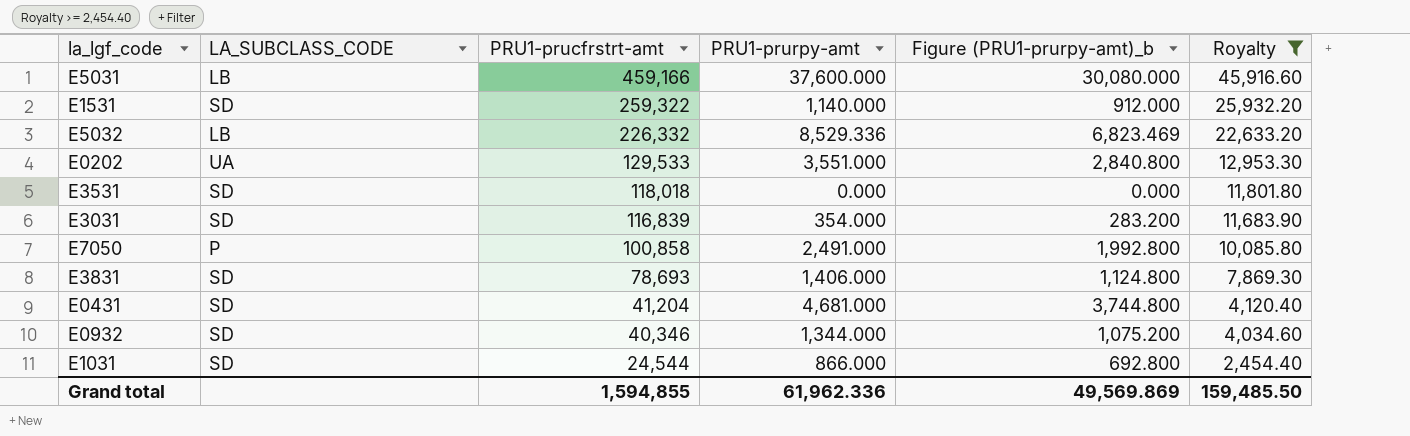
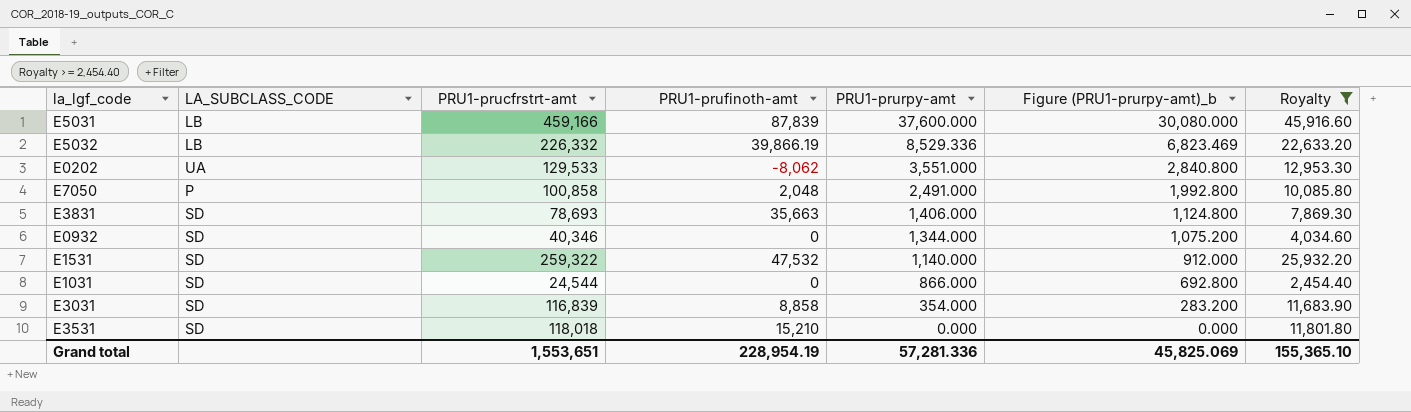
row order: PRU1-prucfrstrt-amt descending -> PRU1-prurpy-amt descending
column PRU1-prufinoth-amt | position: none -> 4
row E0431: SD | 41,204 | 4,681.000 | 3,744.800 | 4,120.40 -> none
Grand total | PRU1-prucfrstrt-amt: 1,594,855 -> 1,553,651
Grand total | PRU1-prurpy-amt: 61,962.336 -> 57,281.336
Grand total | Figure (PRU1-prurpy-amt)_b: 49,569.869 -> 45,825.069
Grand total | Royalty: 159,485.50 -> 155,365.10

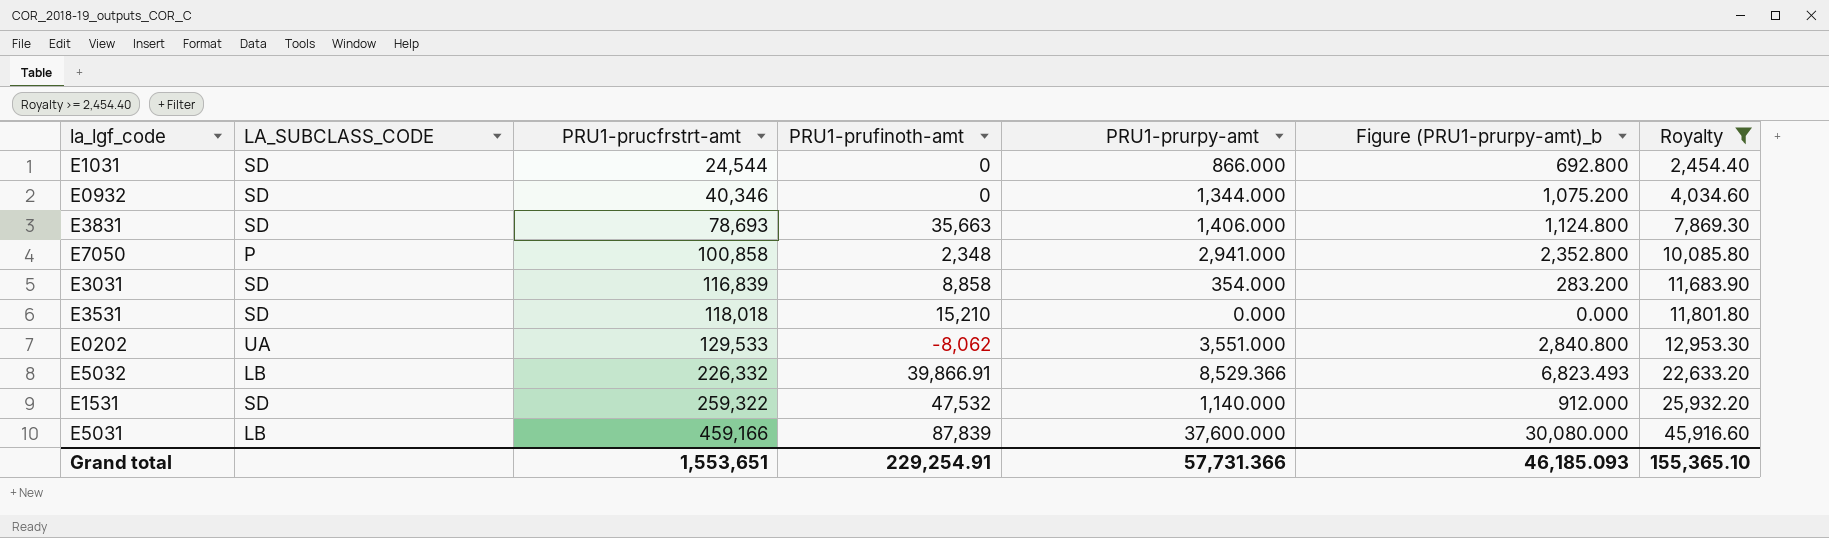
row order: PRU1-prurpy-amt descending -> PRU1-prucfrstrt-amt ascending
E7050 | PRU1-prufinoth-amt: 2,048 -> 2,348
E7050 | PRU1-prurpy-amt: 2,491.000 -> 2,941.000
E7050 | Figure (PRU1-prurpy-amt)_b: 1,992.800 -> 2,352.800
E5032 | PRU1-prufinoth-amt: 39,866.19 -> 39,866.91
E5032 | PRU1-prurpy-amt: 8,529.336 -> 8,529.366
E5032 | Figure (PRU1-prurpy-amt)_b: 6,823.469 -> 6,823.493
Grand total | PRU1-prufinoth-amt: 228,954.19 -> 229,254.91
Grand total | PRU1-prurpy-amt: 57,281.336 -> 57,731.366
Grand total | Figure (PRU1-prurpy-amt)_b: 45,825.069 -> 46,185.093

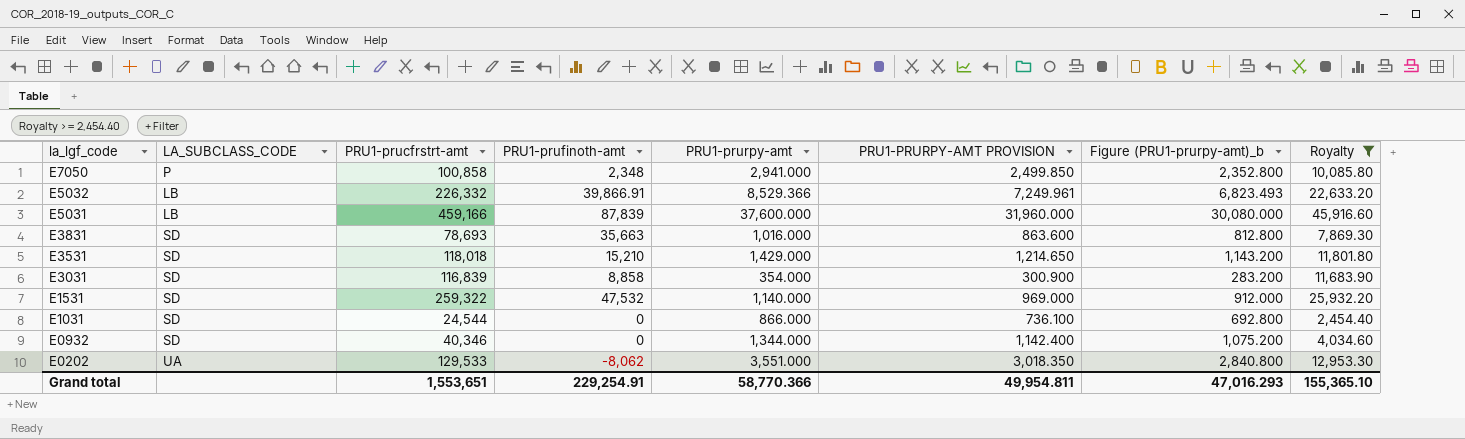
row order: PRU1-prucfrstrt-amt ascending -> la_lgf_code descending
column PRU1-PRURPY-AMT PROVISION | formula: none -> [PRU1-prurpy-amt] * 0.85
E3831 | PRU1-prurpy-amt: 1,406.000 -> 1,016.000
E3831 | Figure (PRU1-prurpy-amt)_b: 1,124.800 -> 812.800
E3531 | PRU1-prurpy-amt: 0.000 -> 1,429.000
E3531 | Figure (PRU1-prurpy-amt)_b: 0.000 -> 1,143.200
Grand total | PRU1-prurpy-amt: 57,731.366 -> 58,770.366
Grand total | Figure (PRU1-prurpy-amt)_b: 46,185.093 -> 47,016.293

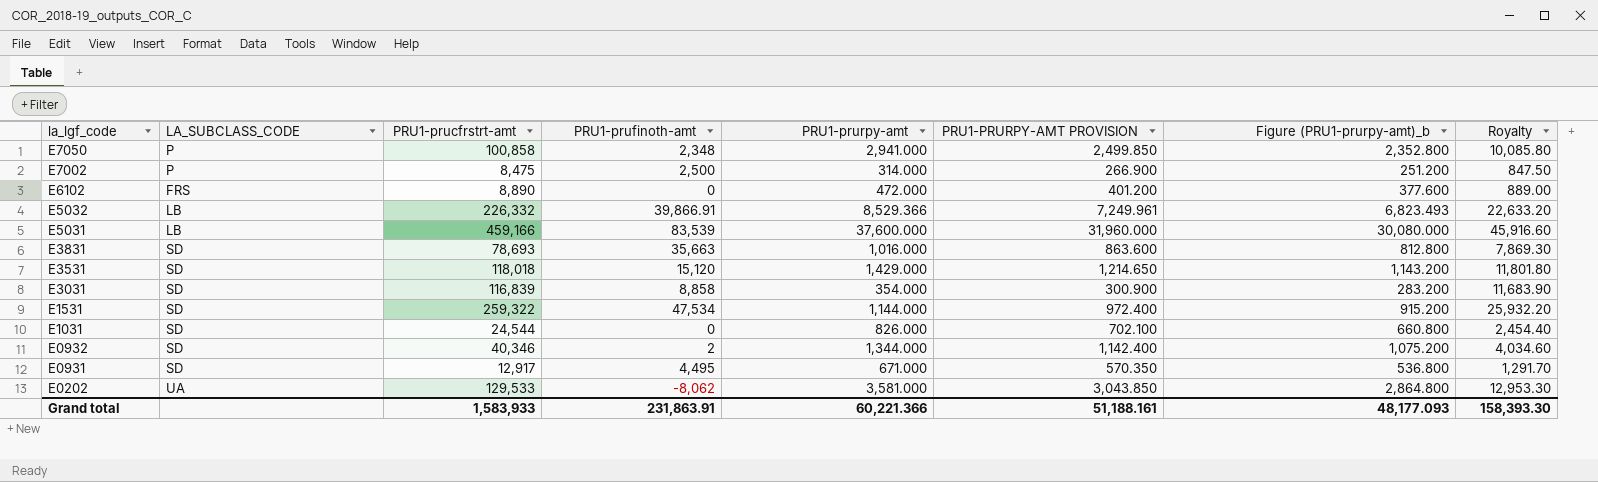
filter: Royalty >= 2,454.40 -> none
E5031 | PRU1-prufinoth-amt: 87,839 -> 83,539
E3531 | PRU1-prufinoth-amt: 15,210 -> 15,120
E1531 | PRU1-prufinoth-amt: 47,532 -> 47,534
E1531 | PRU1-prurpy-amt: 1,140.000 -> 1,144.000
E1531 | PRU1-PRURPY-AMT PROVISION: 969.000 -> 972.400
E1531 | Figure (PRU1-prurpy-amt)_b: 912.000 -> 915.200
E1031 | PRU1-prurpy-amt: 866.000 -> 826.000
E1031 | PRU1-PRURPY-AMT PROVISION: 736.100 -> 702.100
E1031 | Figure (PRU1-prurpy-amt)_b: 692.800 -> 660.800
E0932 | PRU1-prufinoth-amt: 0 -> 2
E0202 | PRU1-prurpy-amt: 3,551.000 -> 3,581.000
E0202 | PRU1-PRURPY-AMT PROVISION: 3,018.350 -> 3,043.850
E0202 | Figure (PRU1-prurpy-amt)_b: 2,840.800 -> 2,864.800
Grand total | PRU1-prucfrstrt-amt: 1,553,651 -> 1,583,933
Grand total | PRU1-prufinoth-amt: 229,254.91 -> 231,863.91
Grand total | PRU1-prurpy-amt: 58,770.366 -> 60,221.366
Grand total | PRU1-PRURPY-AMT PROVISION: 49,954.811 -> 51,188.161
Grand total | Figure (PRU1-prurpy-amt)_b: 47,016.293 -> 48,177.093
Grand total | Royalty: 155,365.10 -> 158,393.30

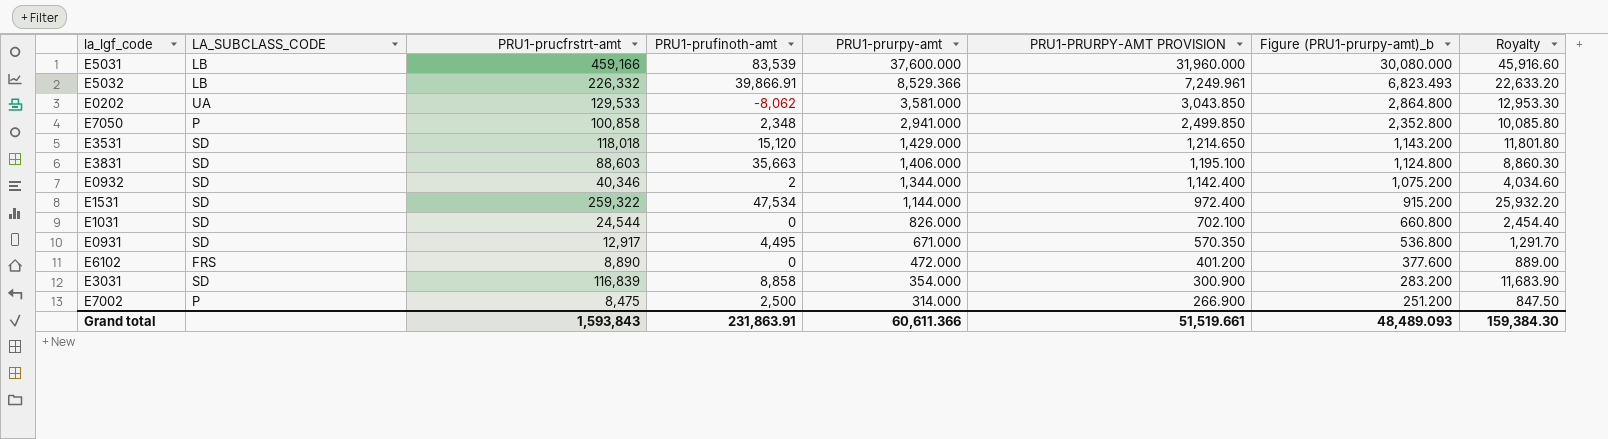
row order: la_lgf_code descending -> PRU1-prurpy-amt descending
E3831 | PRU1-prucfrstrt-amt: 78,693 -> 88,603
E3831 | PRU1-prurpy-amt: 1,016.000 -> 1,406.000
E3831 | PRU1-PRURPY-AMT PROVISION: 863.600 -> 1,195.100
E3831 | Figure (PRU1-prurpy-amt)_b: 812.800 -> 1,124.800
E3831 | Royalty: 7,869.30 -> 8,860.30
Grand total | PRU1-prucfrstrt-amt: 1,583,933 -> 1,593,843
Grand total | PRU1-prurpy-amt: 60,221.366 -> 60,611.366
Grand total | PRU1-PRURPY-AMT PROVISION: 51,188.161 -> 51,519.661
Grand total | Figure (PRU1-prurpy-amt)_b: 48,177.093 -> 48,489.093
Grand total | Royalty: 158,393.30 -> 159,384.30

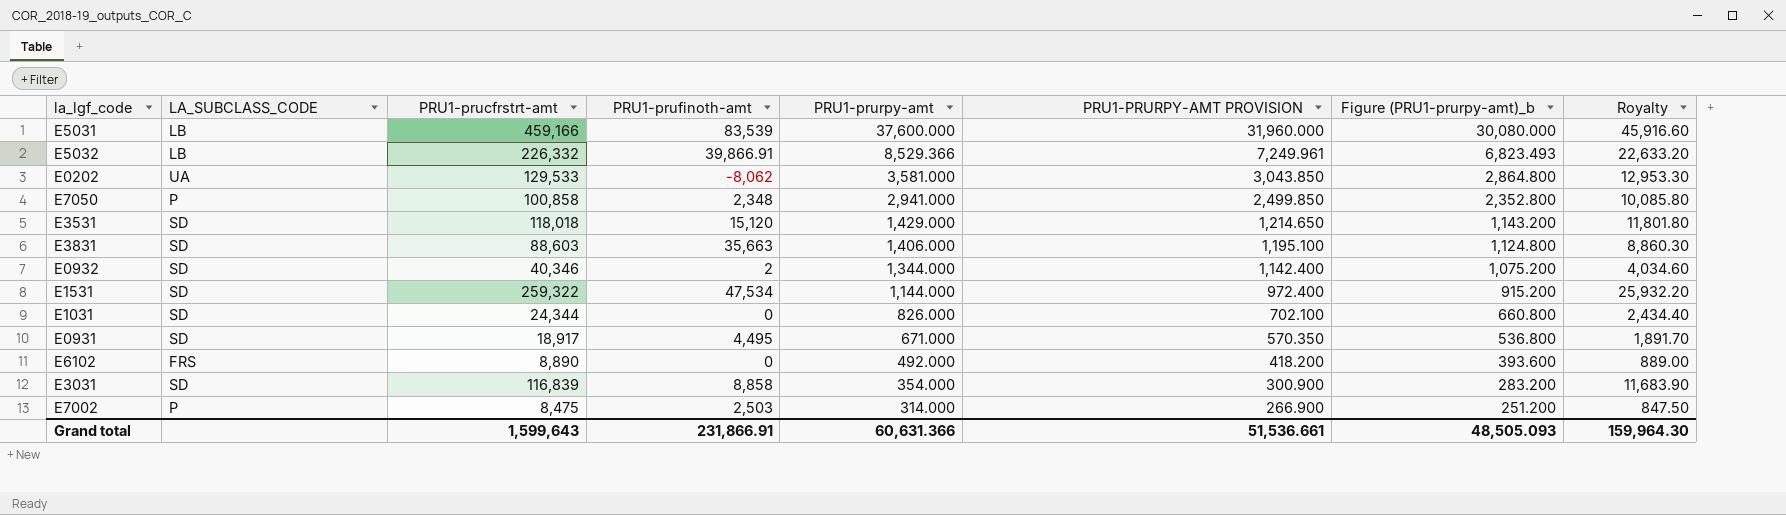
E1031 | PRU1-prucfrstrt-amt: 24,544 -> 24,344
E1031 | Royalty: 2,454.40 -> 2,434.40
E0931 | PRU1-prucfrstrt-amt: 12,917 -> 18,917
E0931 | Royalty: 1,291.70 -> 1,891.70
E6102 | PRU1-prurpy-amt: 472.000 -> 492.000
E6102 | PRU1-PRURPY-AMT PROVISION: 401.200 -> 418.200
E6102 | Figure (PRU1-prurpy-amt)_b: 377.600 -> 393.600
E7002 | PRU1-prufinoth-amt: 2,500 -> 2,503
Grand total | PRU1-prucfrstrt-amt: 1,593,843 -> 1,599,643
Grand total | PRU1-prufinoth-amt: 231,863.91 -> 231,866.91
Grand total | PRU1-prurpy-amt: 60,611.366 -> 60,631.366
Grand total | PRU1-PRURPY-AMT PROVISION: 51,519.661 -> 51,536.661
Grand total | Figure (PRU1-prurpy-amt)_b: 48,489.093 -> 48,505.093
Grand total | Royalty: 159,384.30 -> 159,964.30

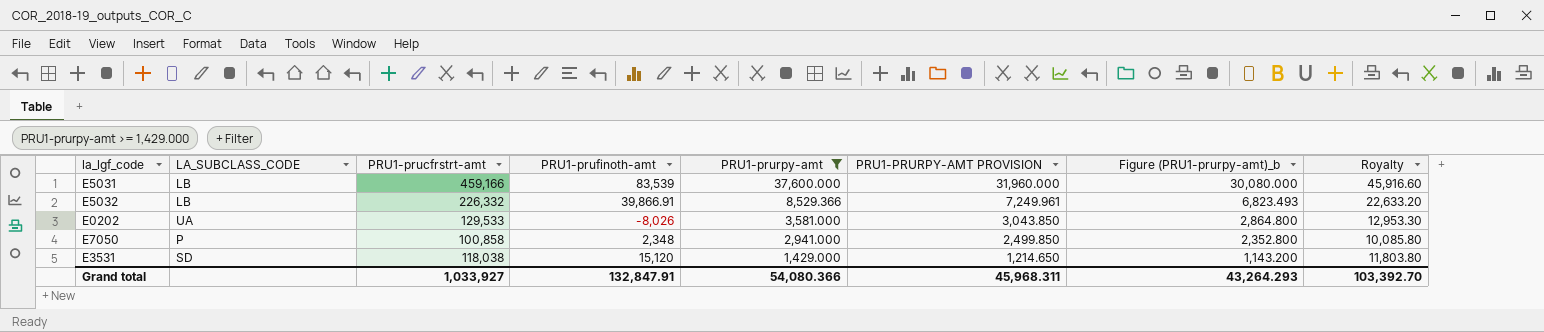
filter: none -> PRU1-prurpy-amt >= 1,429.000
E0202 | PRU1-prufinoth-amt: -8,062 -> -8,026
E3531 | PRU1-prucfrstrt-amt: 118,018 -> 118,038
E3531 | Royalty: 11,801.80 -> 11,803.80
Grand total | PRU1-prucfrstrt-amt: 1,599,643 -> 1,033,927
Grand total | PRU1-prufinoth-amt: 231,866.91 -> 132,847.91
Grand total | PRU1-prurpy-amt: 60,631.366 -> 54,080.366
Grand total | PRU1-PRURPY-AMT PROVISION: 51,536.661 -> 45,968.311
Grand total | Figure (PRU1-prurpy-amt)_b: 48,505.093 -> 43,264.293
Grand total | Royalty: 159,964.30 -> 103,392.70

